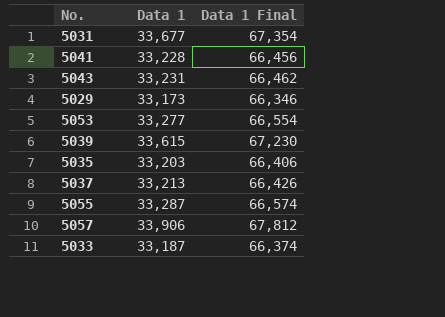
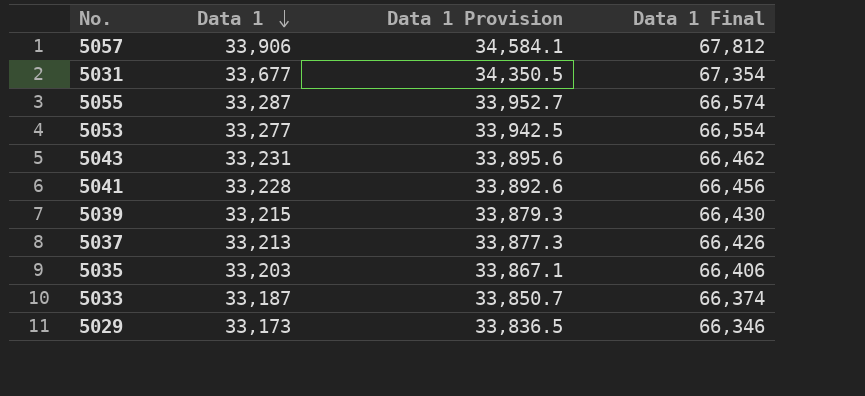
row order: none -> Data 1 descending
column Data 1 Provision | formula: none -> [Data 1] * 1.02
5039 | Data 1: 33,615 -> 33,215
5039 | Data 1 Final: 67,230 -> 66,430

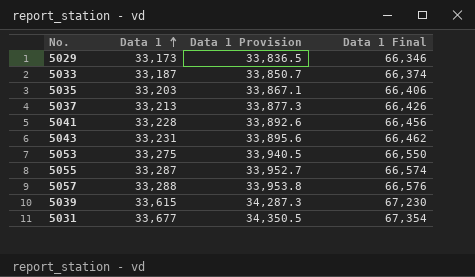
row order: Data 1 descending -> Data 1 ascending
5053 | Data 1: 33,277 -> 33,275
5053 | Data 1 Provision: 33,942.5 -> 33,940.5
5053 | Data 1 Final: 66,554 -> 66,550
5057 | Data 1: 33,906 -> 33,288
5057 | Data 1 Provision: 34,584.1 -> 33,953.8
5057 | Data 1 Final: 67,812 -> 66,576
5039 | Data 1: 33,215 -> 33,615
5039 | Data 1 Provision: 33,879.3 -> 34,287.3
5039 | Data 1 Final: 66,430 -> 67,230

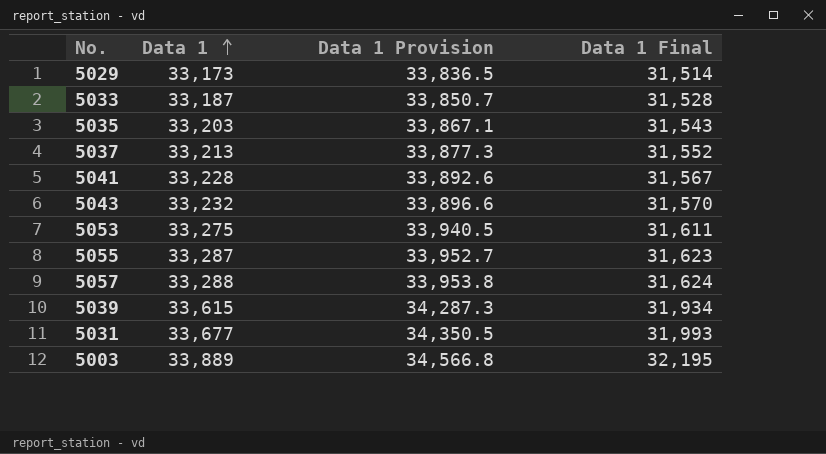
column Data 1 Final | formula: [Data 1] * 2 -> [Data 1] * 0.95
5043 | Data 1: 33,231 -> 33,232
5043 | Data 1 Provision: 33,895.6 -> 33,896.6
row 5003: none -> 33,889 | 34,566.8 | 32,195

